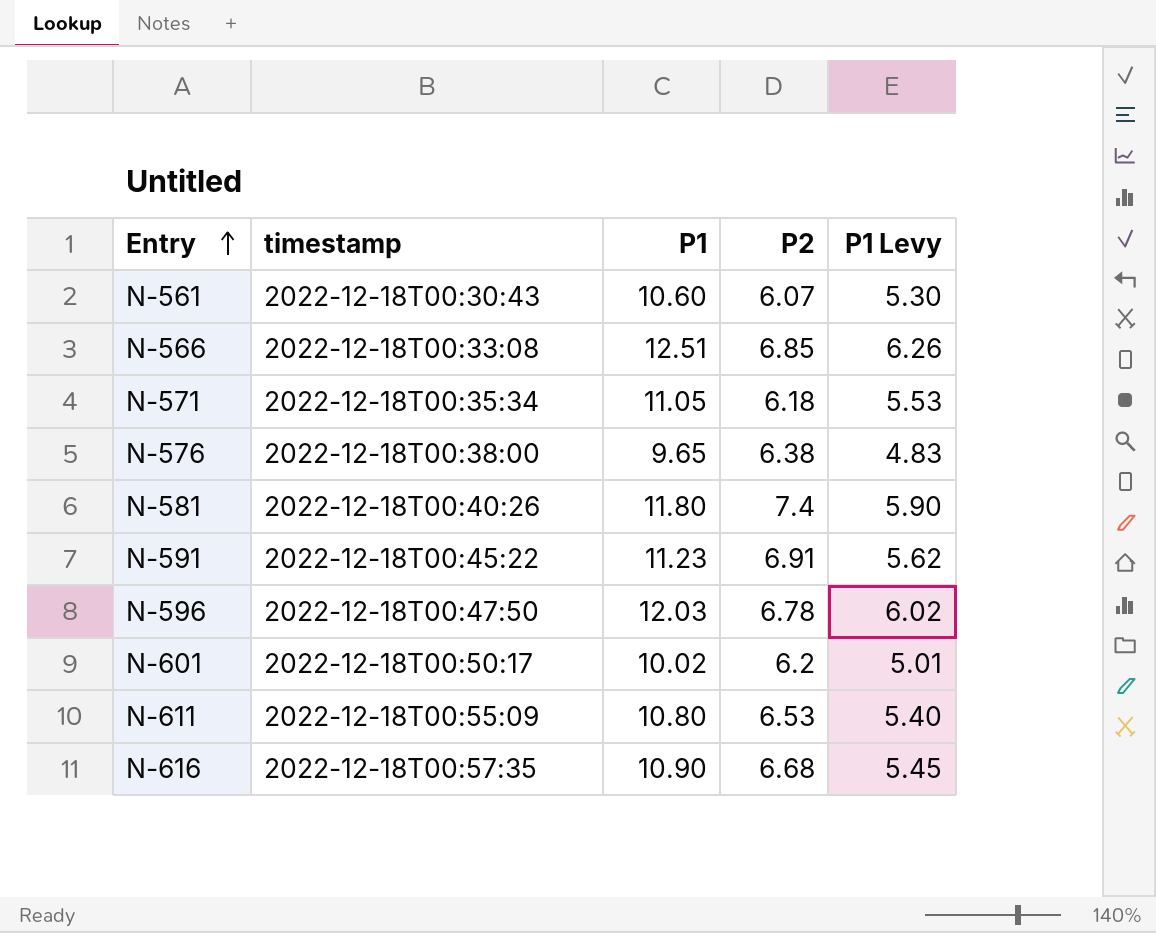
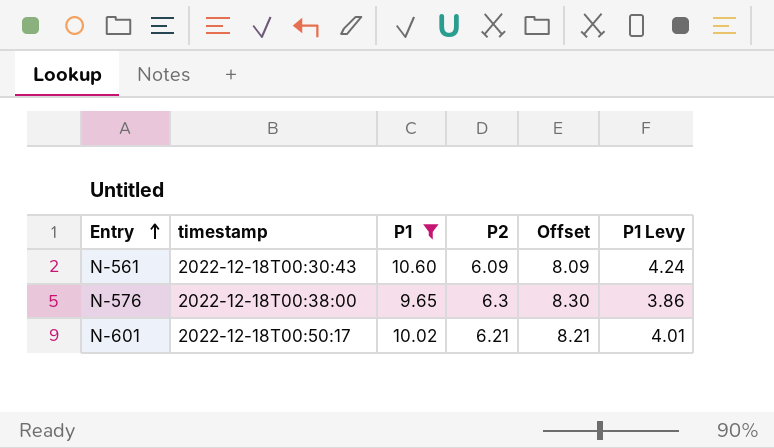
filter: none -> P1 <= 10.60
column Offset | formula: none -> [P2] + 2
column P1 Levy | formula: [P1] * 0.5 -> [P1] * 0.4
N-561 | P2: 6.07 -> 6.09
N-576 | P2: 6.38 -> 6.3
N-601 | P2: 6.2 -> 6.21

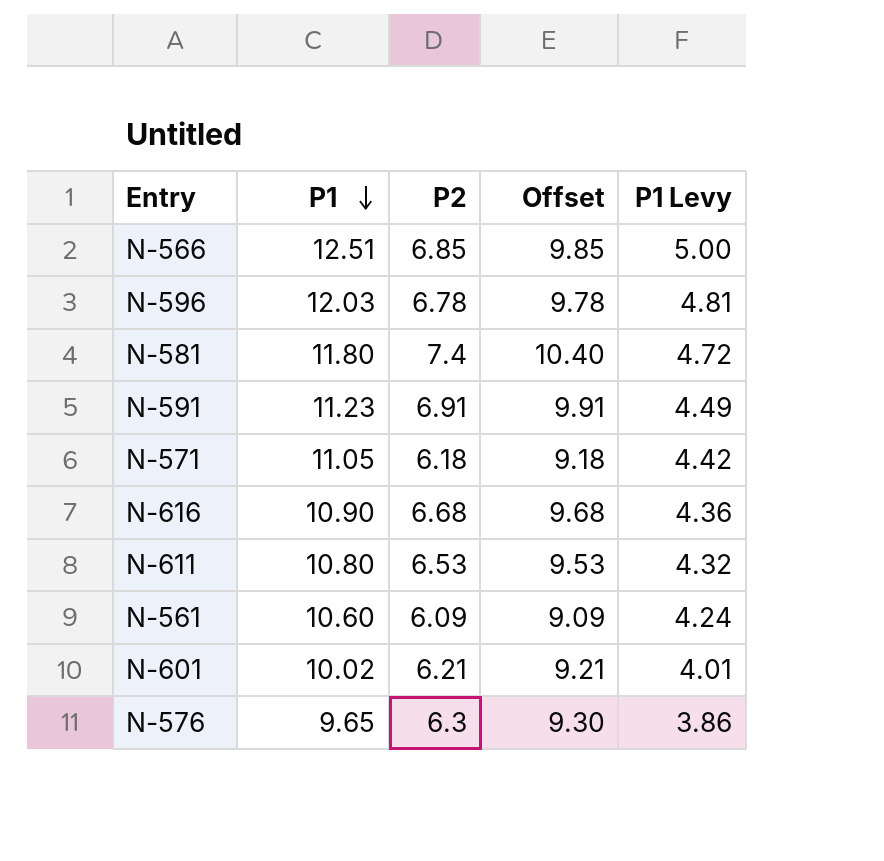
filter: P1 <= 10.60 -> none
row order: Entry ascending -> P1 descending
column timestamp | position: 2 -> none
column Offset | formula: [P2] + 2 -> [P2] + 3

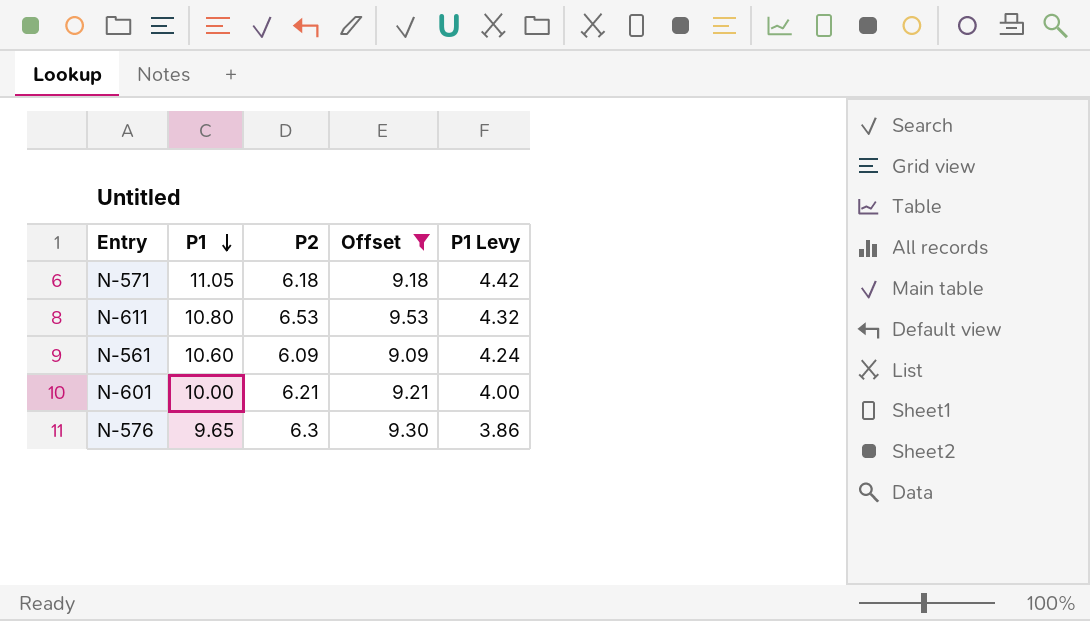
filter: none -> Offset <= 9.53
N-601 | P1: 10.02 -> 10.00
N-601 | P1 Levy: 4.01 -> 4.00

